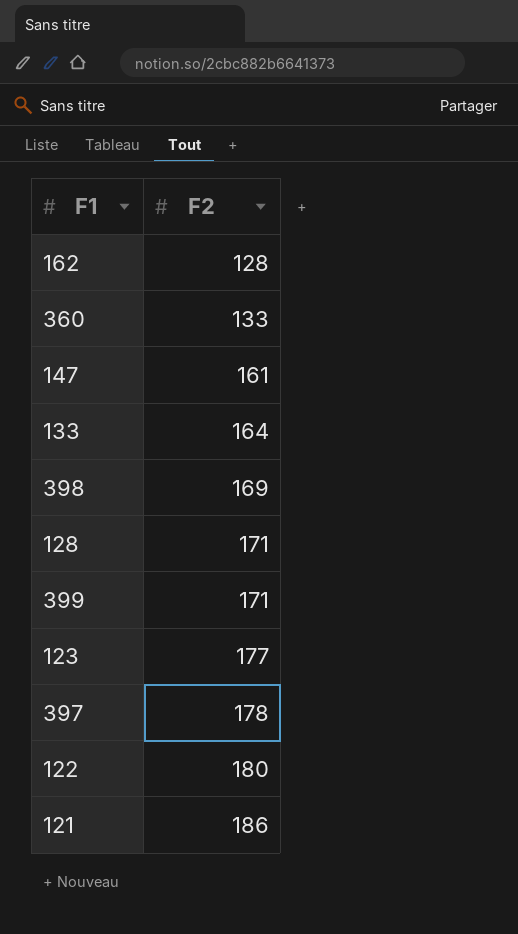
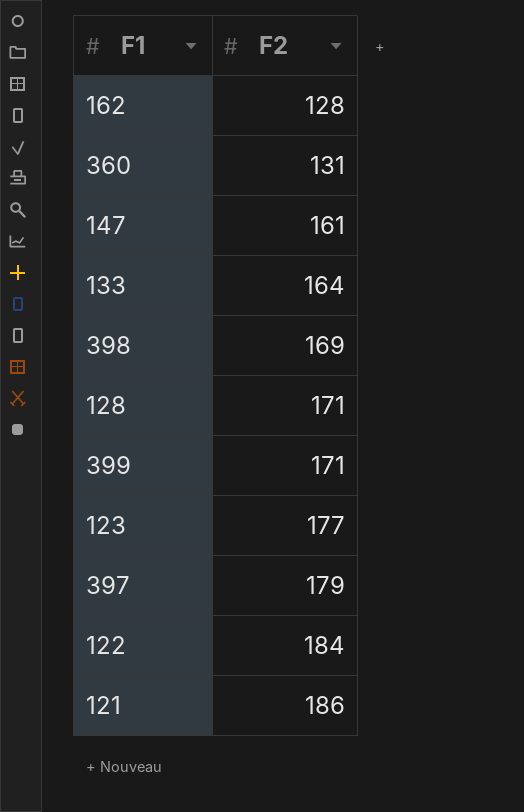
360 | F2: 133 -> 131
397 | F2: 178 -> 179
122 | F2: 180 -> 184

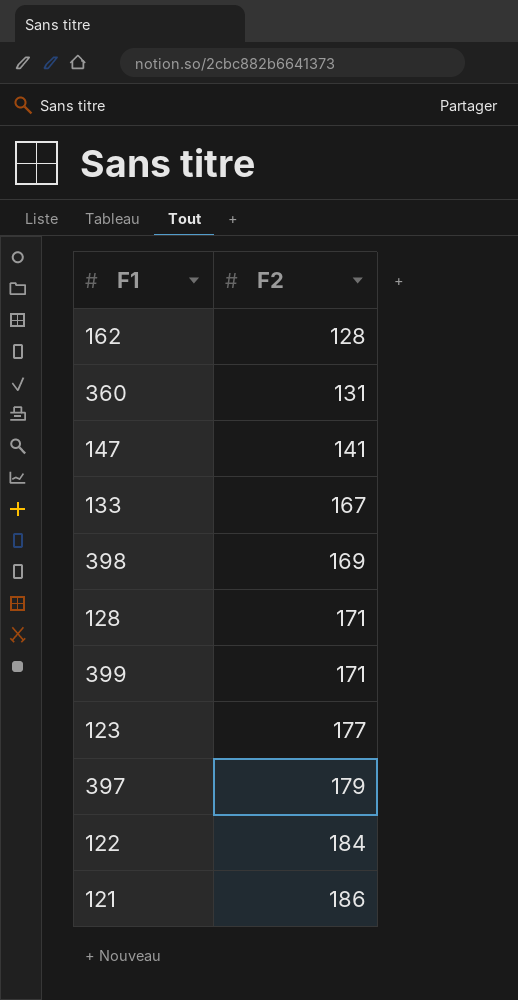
147 | F2: 161 -> 141
133 | F2: 164 -> 167

